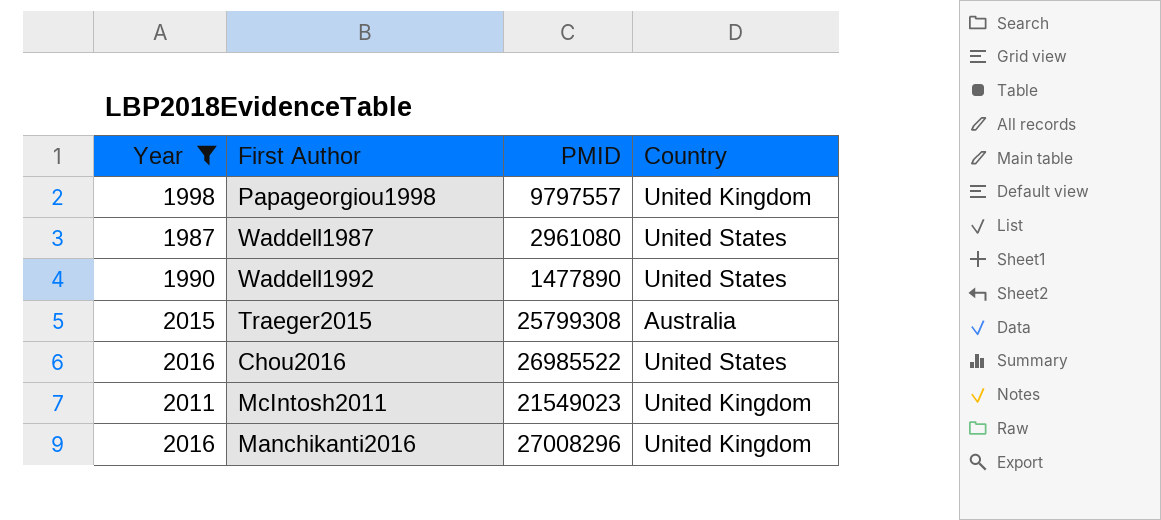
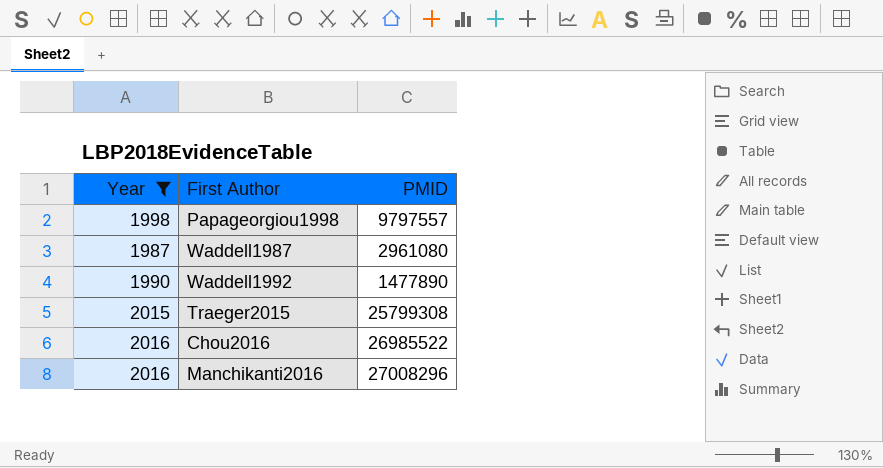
column Country | position: 4 -> none
row McIntosh2011: 2011 | 21549023 | United Kingdom -> none

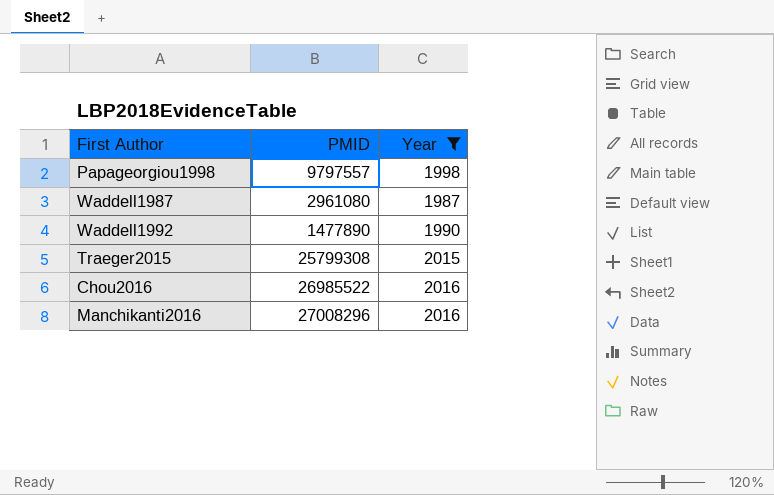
column Year | position: 1 -> 3

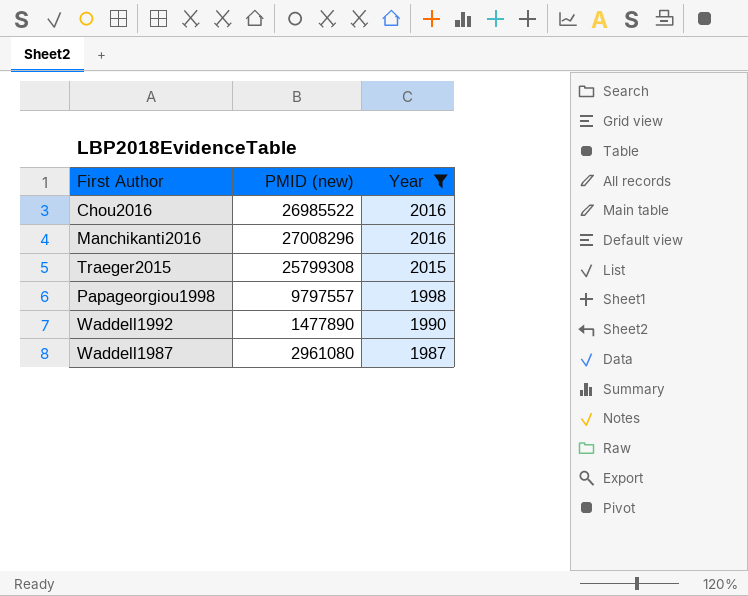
row order: none -> Year descending
column name: PMID -> PMID (new)

